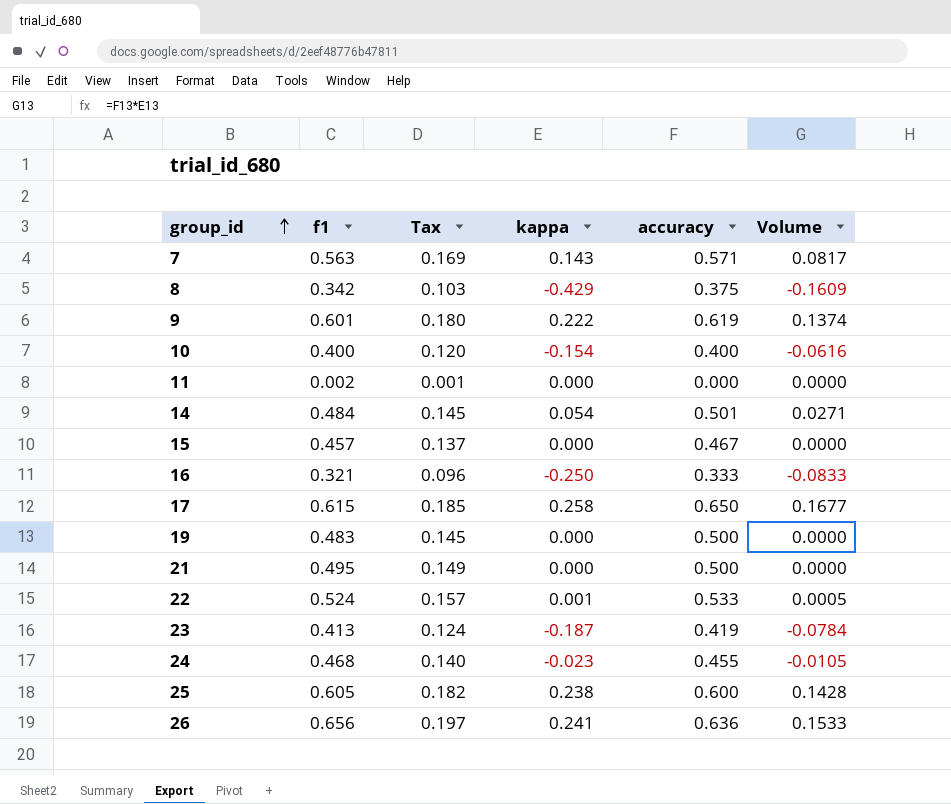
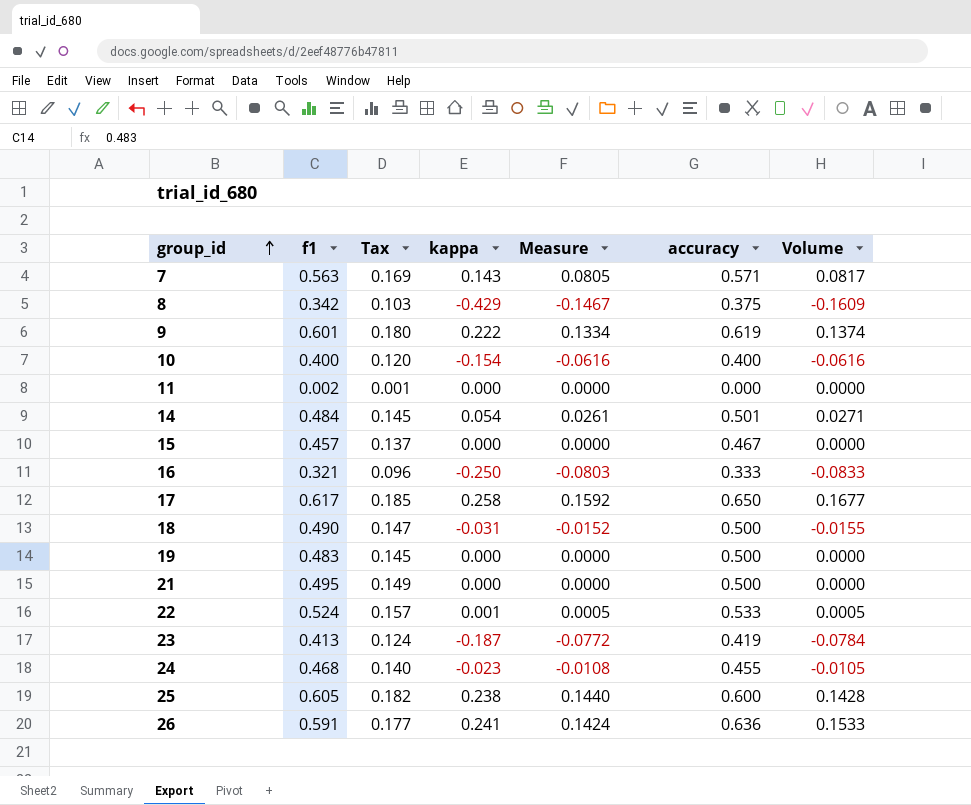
column Measure | formula: none -> [f1] * [kappa]
17 | f1: 0.615 -> 0.617
row 18: none -> 0.490 | 0.147 | -0.031 | -0.0152 | 0.500 | -0.0155
26 | f1: 0.656 -> 0.591
26 | Tax: 0.197 -> 0.177

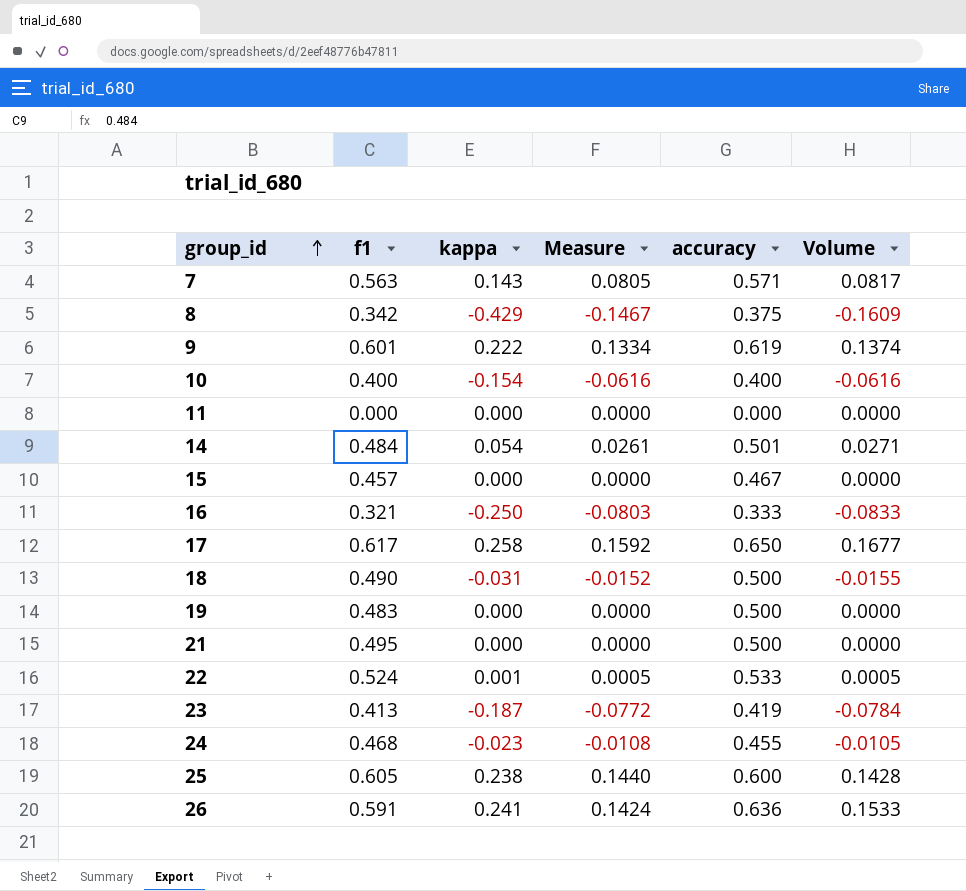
column Tax | formula: [f1] * 0.3 -> none
11 | f1: 0.002 -> 0.000

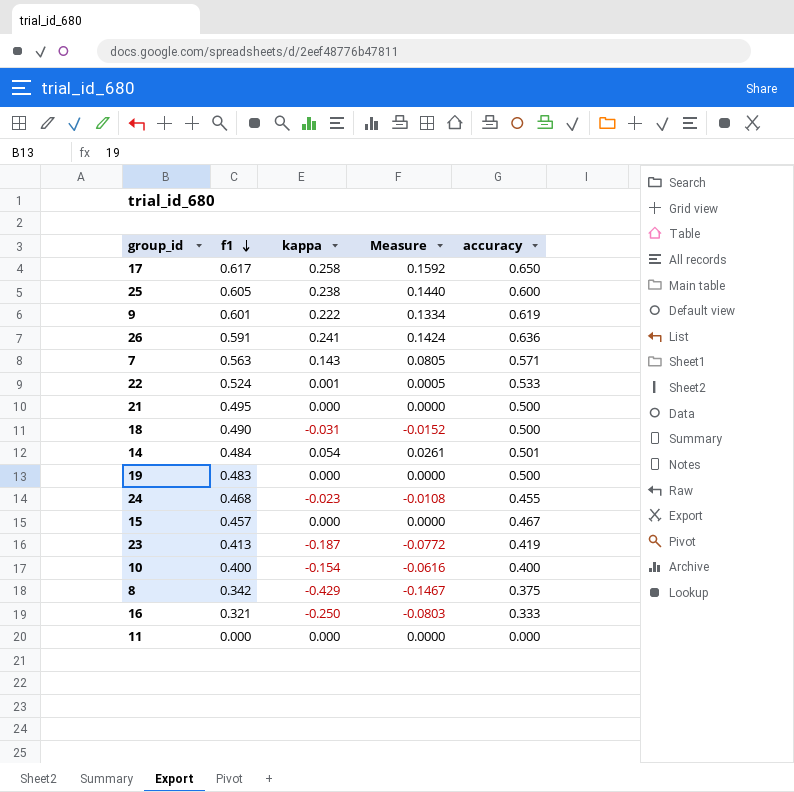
row order: group_id ascending -> f1 descending
column Volume | formula: [kappa] * [accuracy] -> none

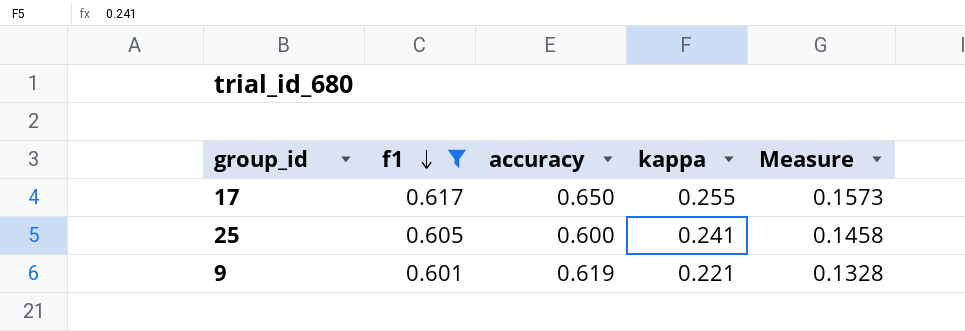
filter: none -> f1 >= 0.601
column accuracy | position: 5 -> 3
17 | kappa: 0.258 -> 0.255
17 | Measure: 0.1592 -> 0.1573
25 | kappa: 0.238 -> 0.241
25 | Measure: 0.1440 -> 0.1458
9 | kappa: 0.222 -> 0.221
9 | Measure: 0.1334 -> 0.1328

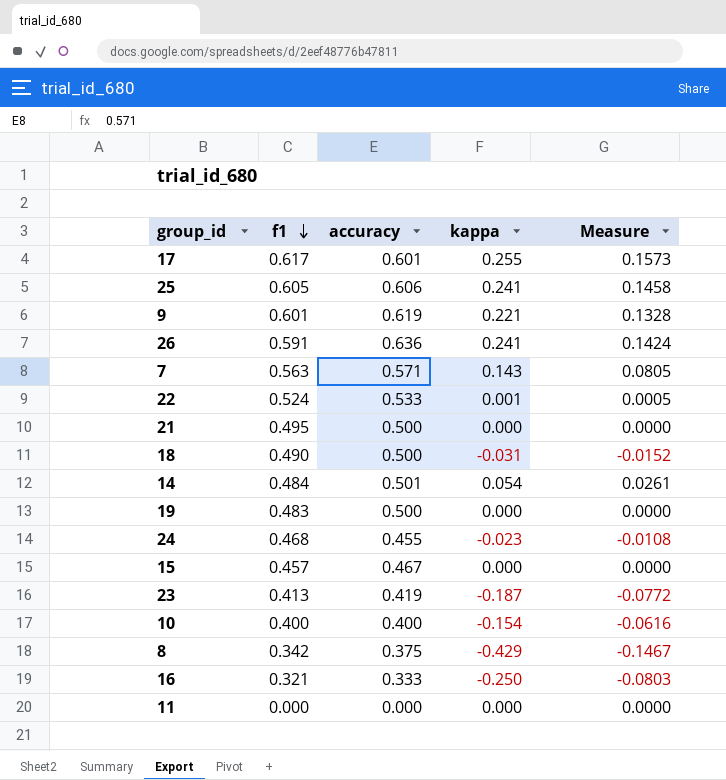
filter: f1 >= 0.601 -> none
17 | accuracy: 0.650 -> 0.601
25 | accuracy: 0.600 -> 0.606

